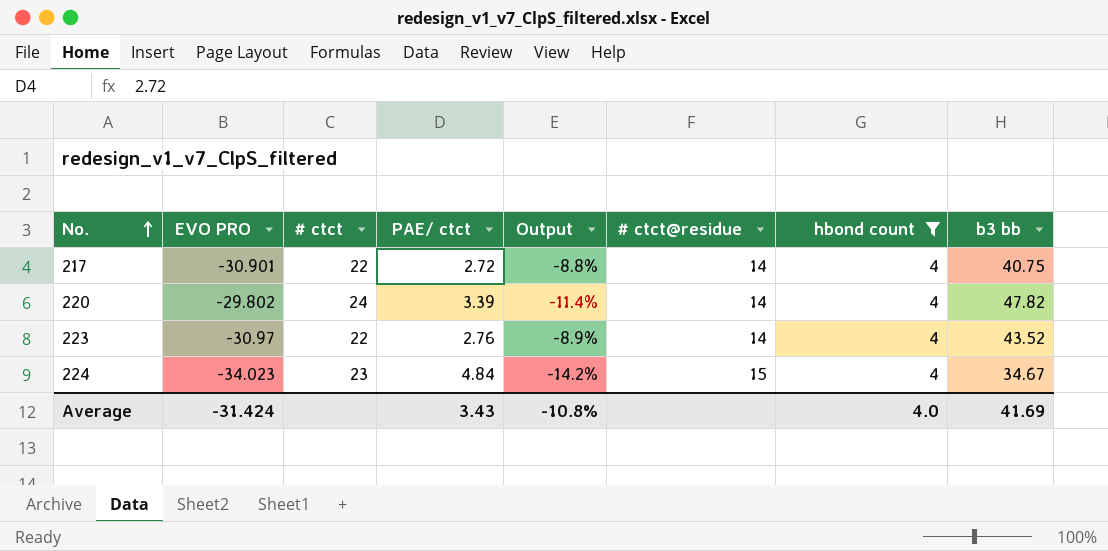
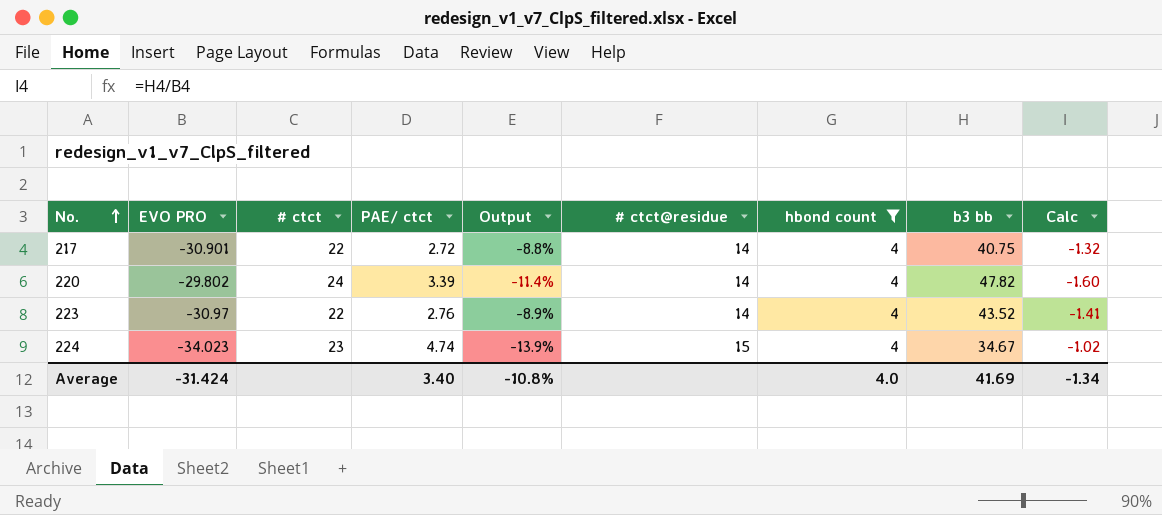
column Calc | formula: none -> [b3 bb] / [EVO PRO]
224 | PAE/ ctct: 4.84 -> 4.74
224 | Output: -14.2% -> -13.9%
Average | PAE/ ctct: 3.43 -> 3.40

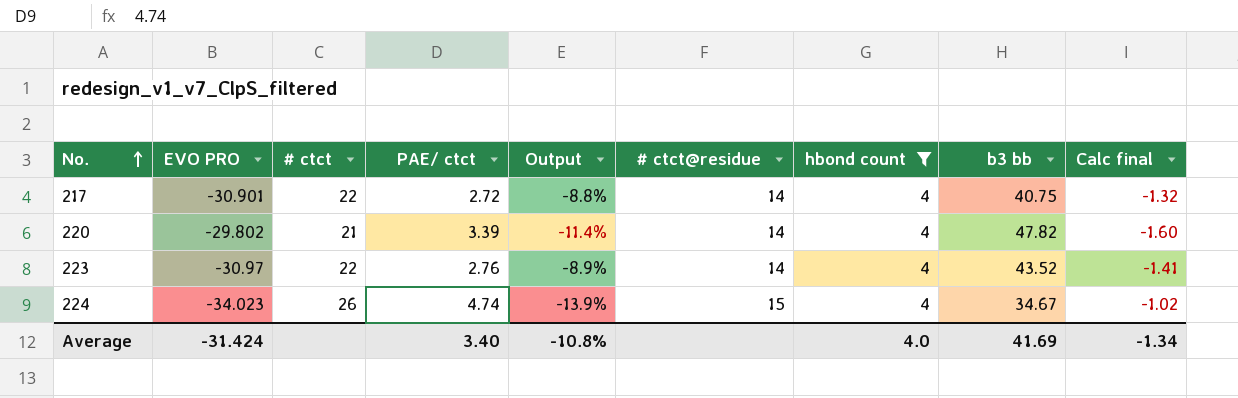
column name: Calc -> Calc final
220 | # ctct: 24 -> 21
224 | # ctct: 23 -> 26

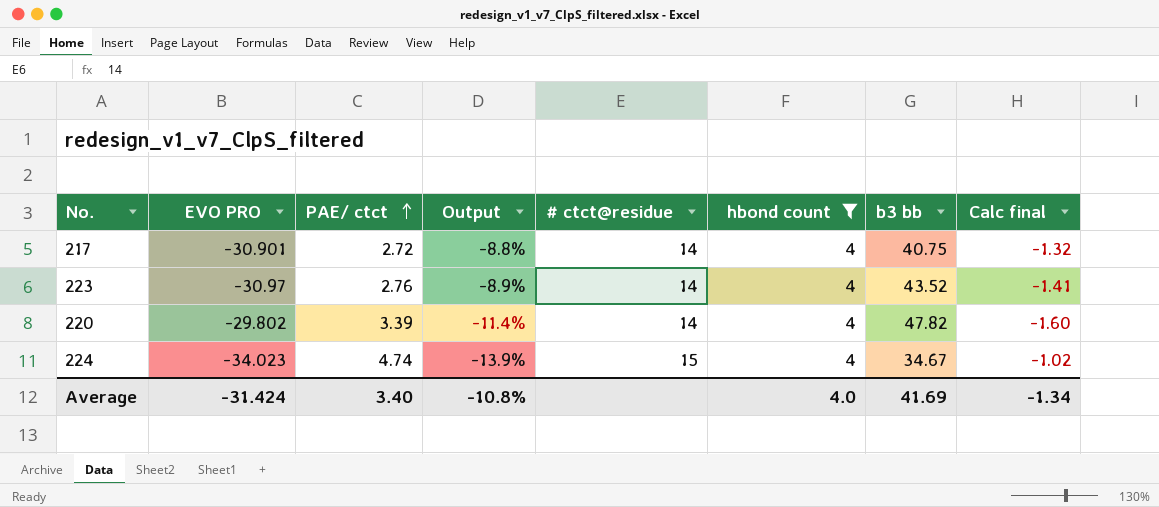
row order: No. ascending -> PAE/ ctct ascending
column # ctct | position: 3 -> none

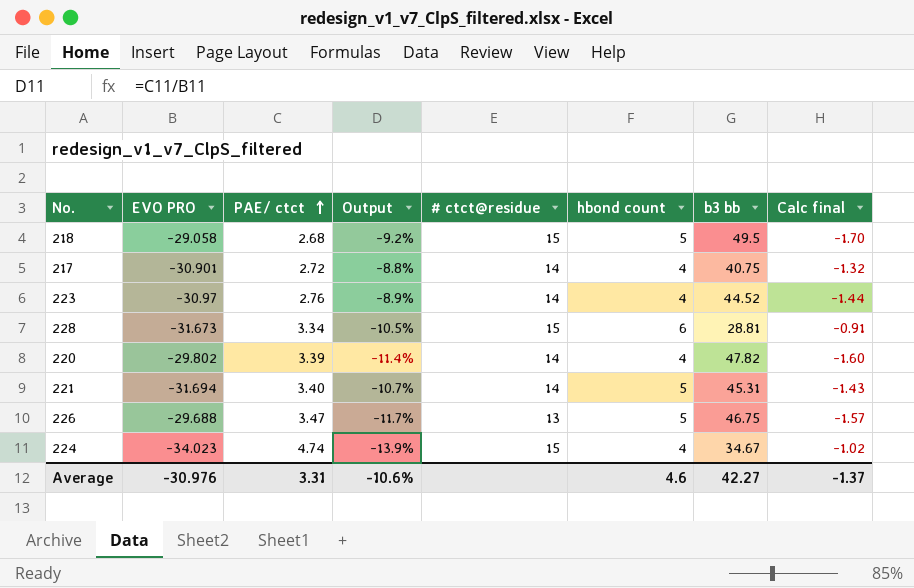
filter: hbond count = 4 -> none
223 | b3 bb: 43.52 -> 44.52
223 | Calc final: -1.41 -> -1.44
Average | EVO PRO: -31.424 -> -30.976
Average | PAE/ ctct: 3.40 -> 3.31
Average | Output: -10.8% -> -10.6%
Average | hbond count: 4.0 -> 4.6
Average | b3 bb: 41.69 -> 42.27
Average | Calc final: -1.34 -> -1.37

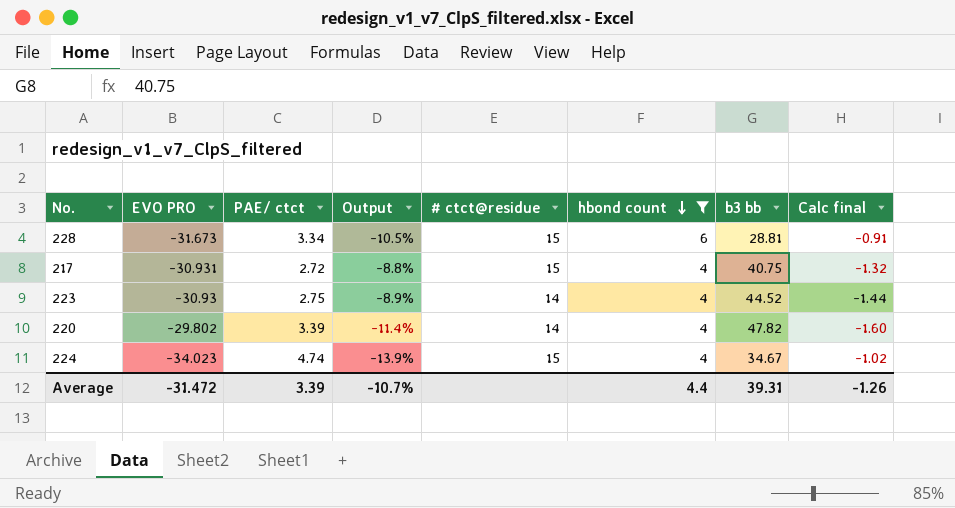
filter: none -> hbond count != 5
row order: PAE/ ctct ascending -> hbond count descending
217 | EVO PRO: -30.901 -> -30.931
217 | # ctct@residue: 14 -> 15
223 | EVO PRO: -30.97 -> -30.93
223 | PAE/ ctct: 2.76 -> 2.75
Average | EVO PRO: -30.976 -> -31.472
Average | PAE/ ctct: 3.31 -> 3.39
Average | Output: -10.6% -> -10.7%
Average | hbond count: 4.6 -> 4.4
Average | b3 bb: 42.27 -> 39.31
Average | Calc final: -1.37 -> -1.26

